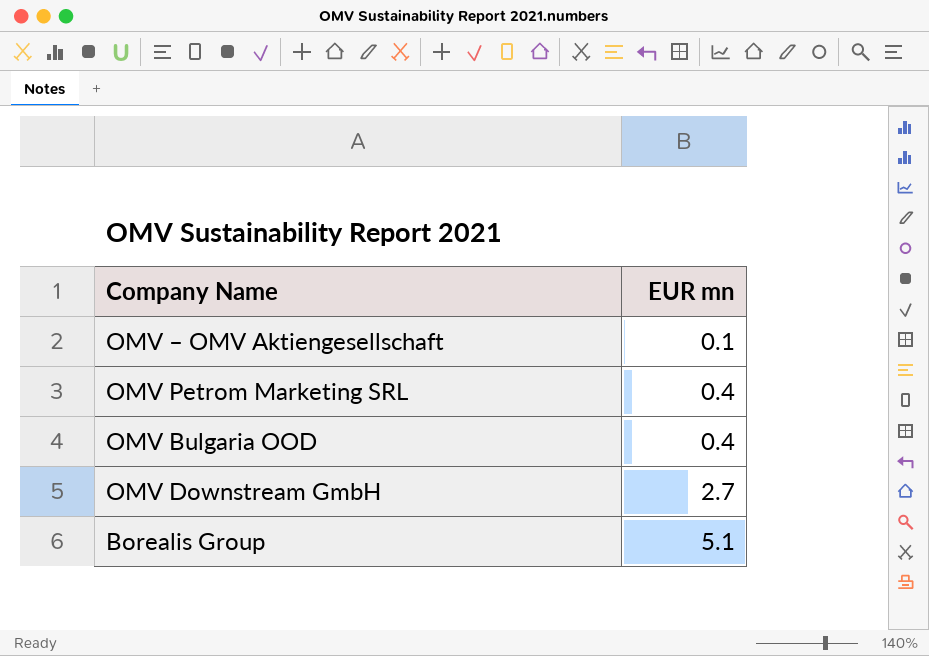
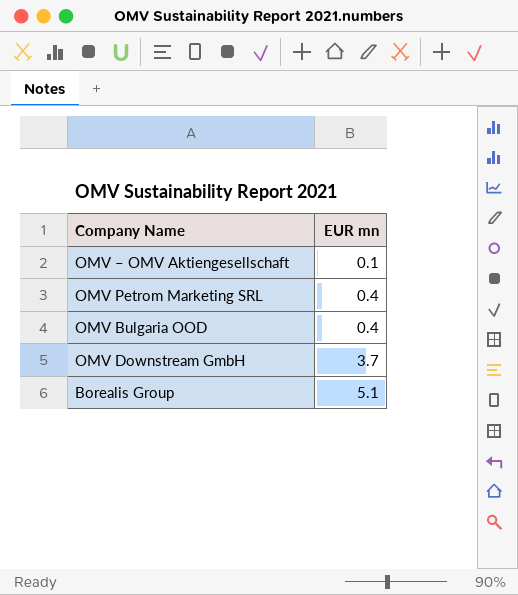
OMV Downstream GmbH | EUR mn: 2.7 -> 3.7

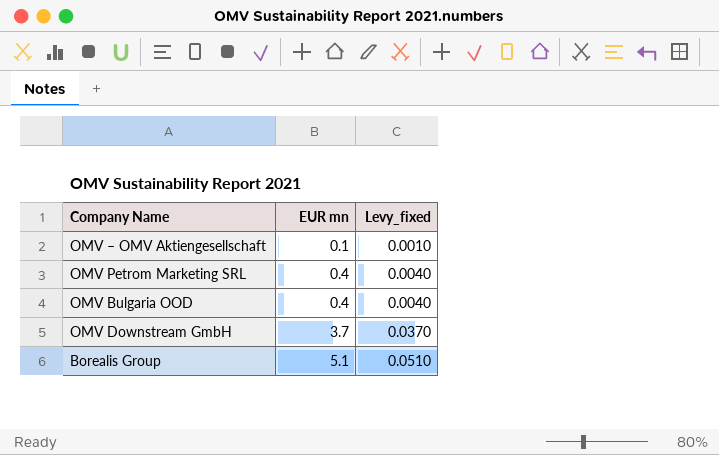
column Levy_fixed | formula: none -> [EUR mn] * 0.01

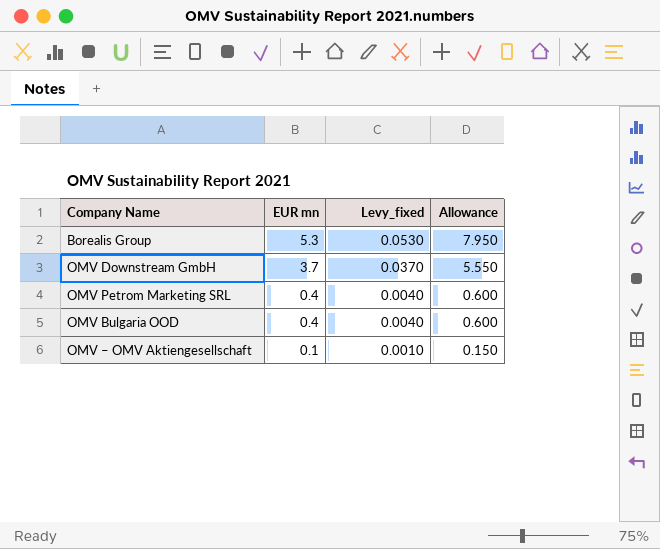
row order: EUR mn ascending -> EUR mn descending
column Allowance | formula: none -> [EUR mn] * 1.5
Borealis Group | EUR mn: 5.1 -> 5.3
Borealis Group | Levy_fixed: 0.0510 -> 0.0530

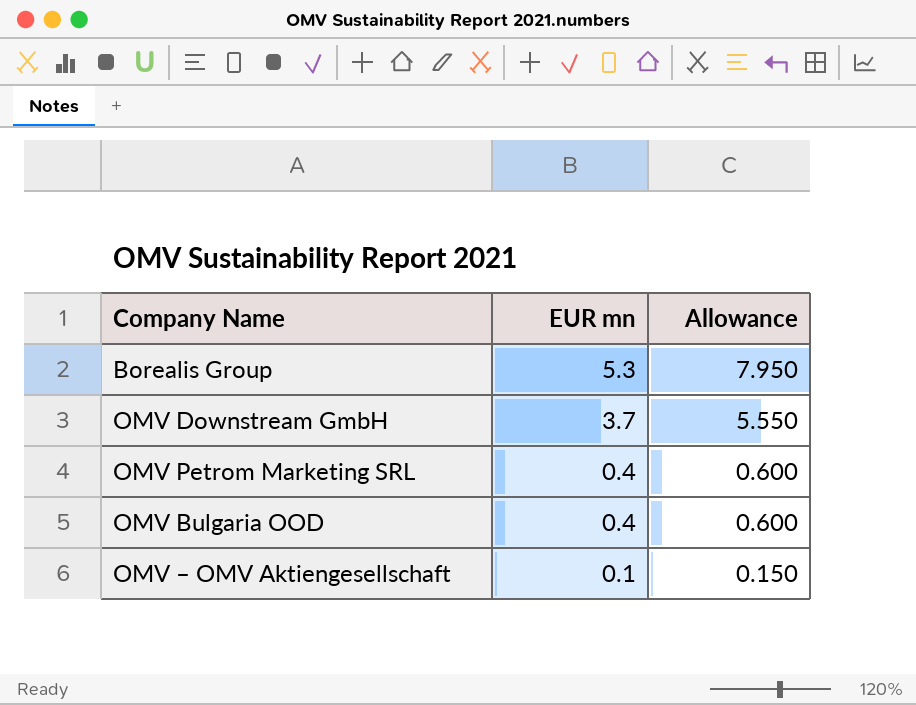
column Levy_fixed | formula: [EUR mn] * 0.01 -> none

